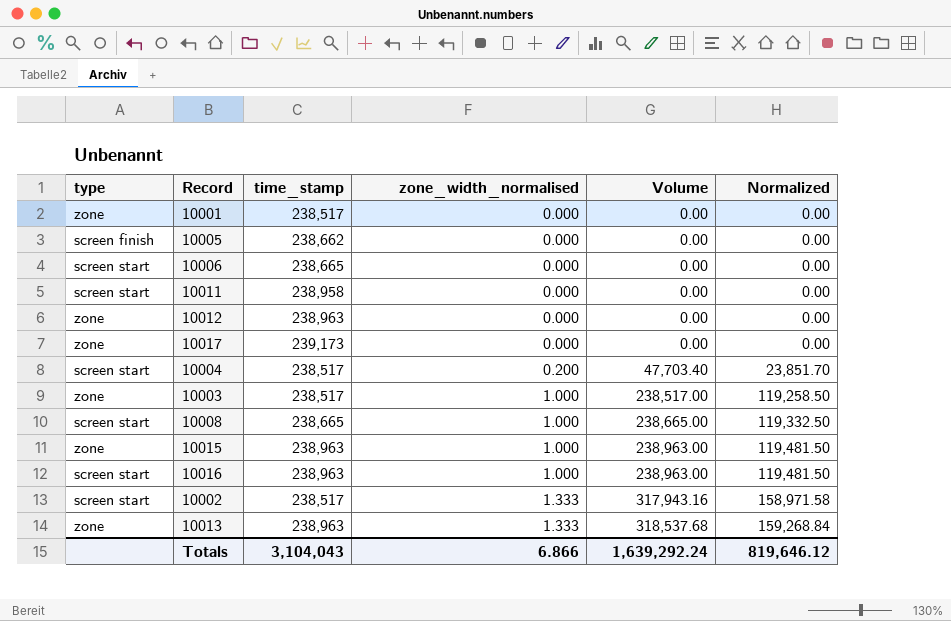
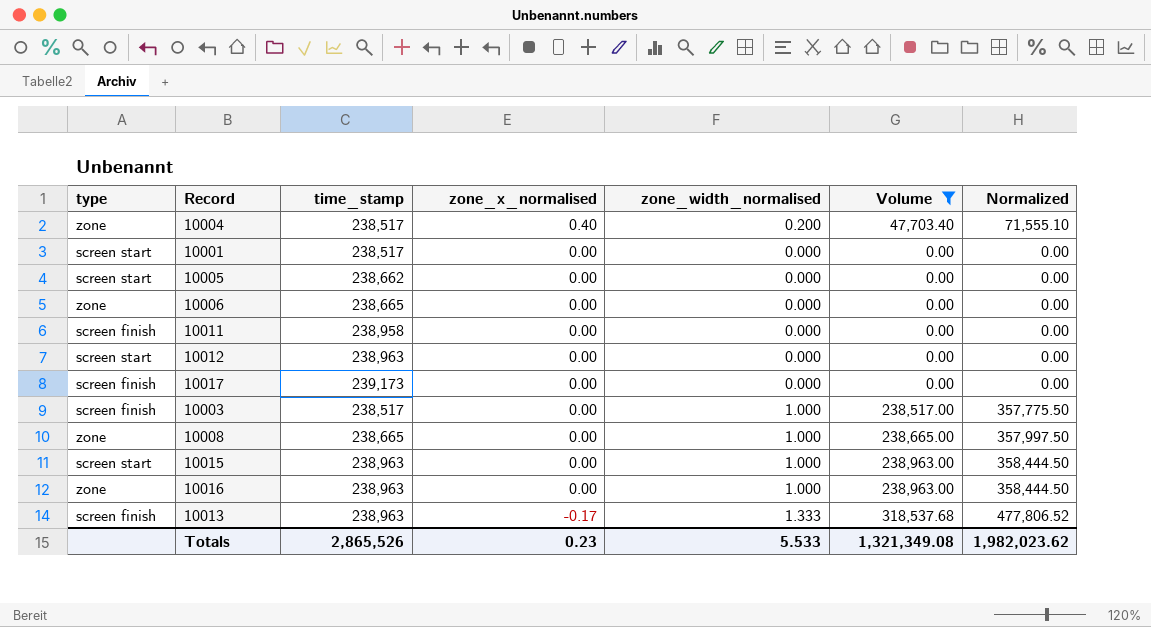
filter: none -> Volume != 317,943.16
row order: zone_width_normalised ascending -> zone_x_normalised descending
column zone_x_normalised | position: none -> 4
column Normalized | formula: [Volume] * 0.5 -> [Volume] * 1.5
10004 | type: screen start -> zone
10001 | type: zone -> screen start
10005 | type: screen finish -> screen start
10006 | type: screen start -> zone
10011 | type: screen start -> screen finish
10012 | type: zone -> screen start
10017 | type: zone -> screen finish
10003 | type: zone -> screen finish
10008 | type: screen start -> zone
10015 | type: zone -> screen start
10016 | type: screen start -> zone
10013 | type: zone -> screen finish
Totals | time_stamp: 3,104,043 -> 2,865,526
Totals | zone_width_normalised: 6.866 -> 5.533
Totals | Volume: 1,639,292.24 -> 1,321,349.08
Totals | Normalized: 819,646.12 -> 1,982,023.62

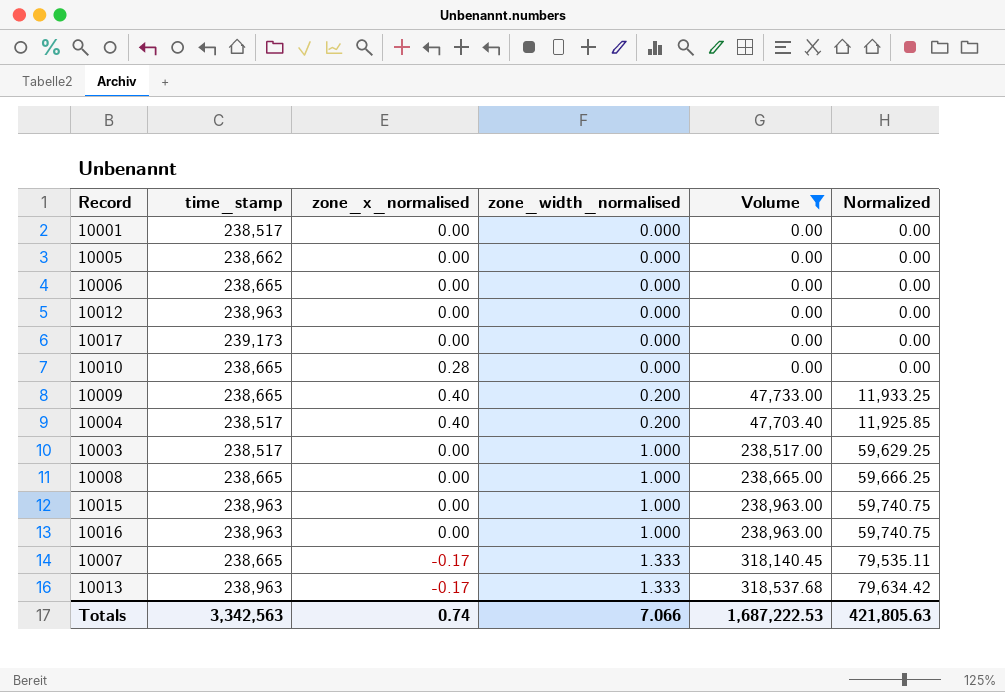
row order: zone_x_normalised descending -> zone_width_normalised ascending
column type | position: 1 -> none
column Normalized | formula: [Volume] * 1.5 -> [Volume] * 0.25
row 10011: screen finish | 238,958 | 0.00 | 0.000 | 0.00 | 0.00 -> none
row 10010: none -> 238,665 | 0.28 | 0.000 | 0.00 | 0.00
row 10009: none -> 238,665 | 0.40 | 0.200 | 47,733.00 | 11,933.25
row 10007: none -> 238,665 | -0.17 | 1.333 | 318,140.45 | 79,535.11
Totals | time_stamp: 2,865,526 -> 3,342,563
Totals | zone_x_normalised: 0.23 -> 0.74
Totals | zone_width_normalised: 5.533 -> 7.066
Totals | Volume: 1,321,349.08 -> 1,687,222.53
Totals | Normalized: 1,982,023.62 -> 421,805.63

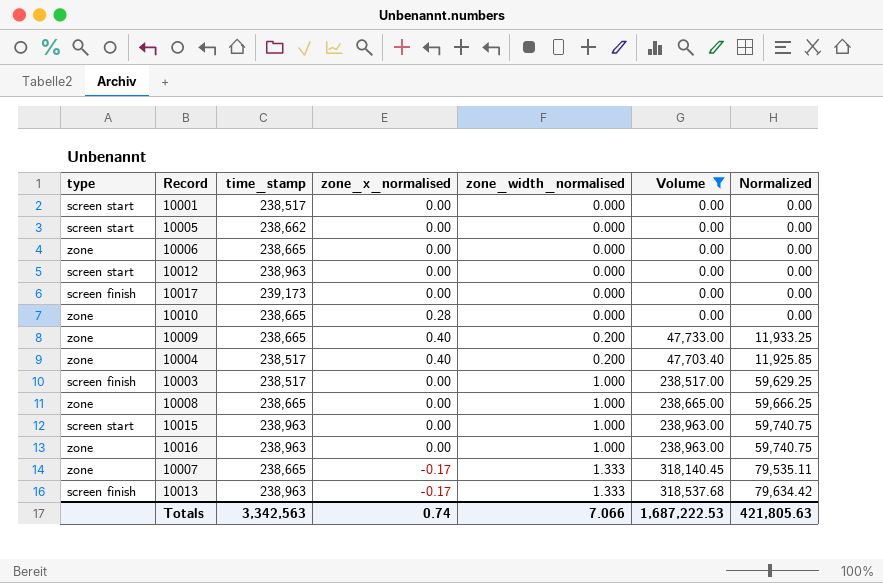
column type | position: none -> 1

